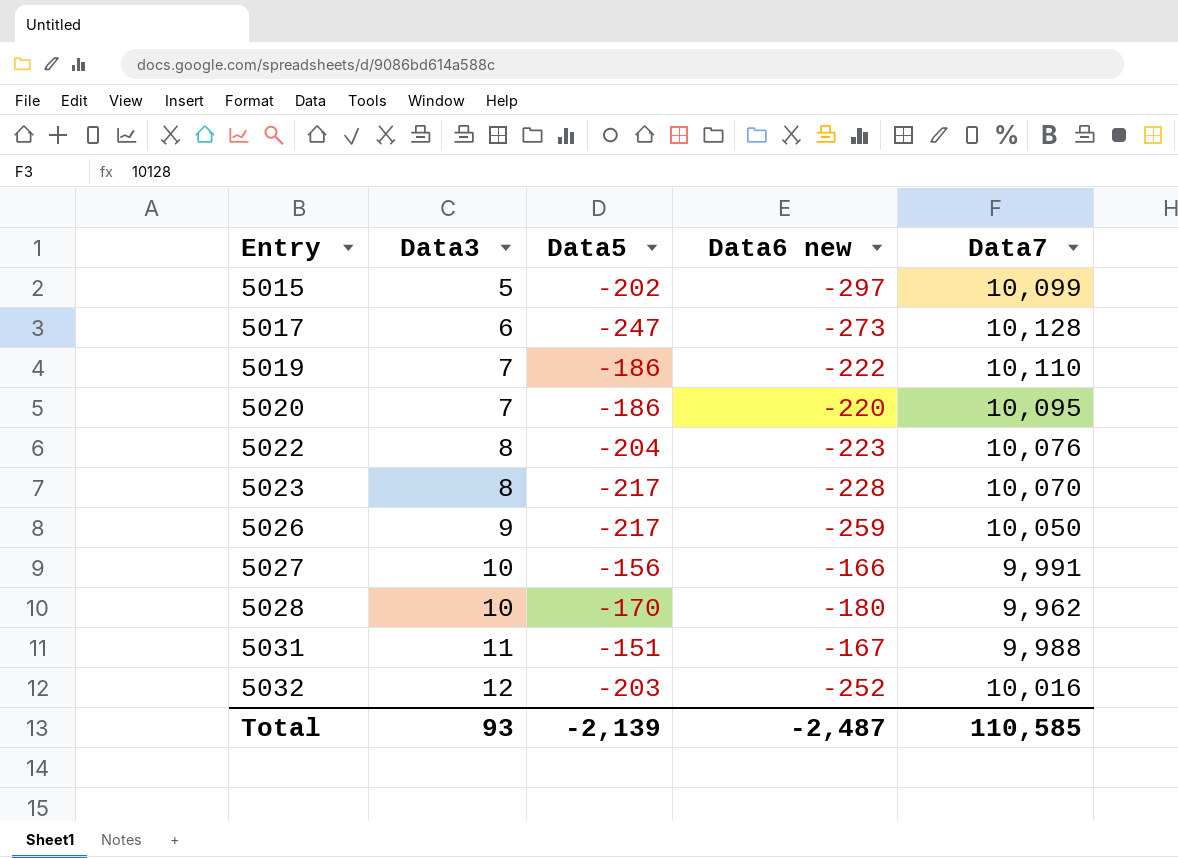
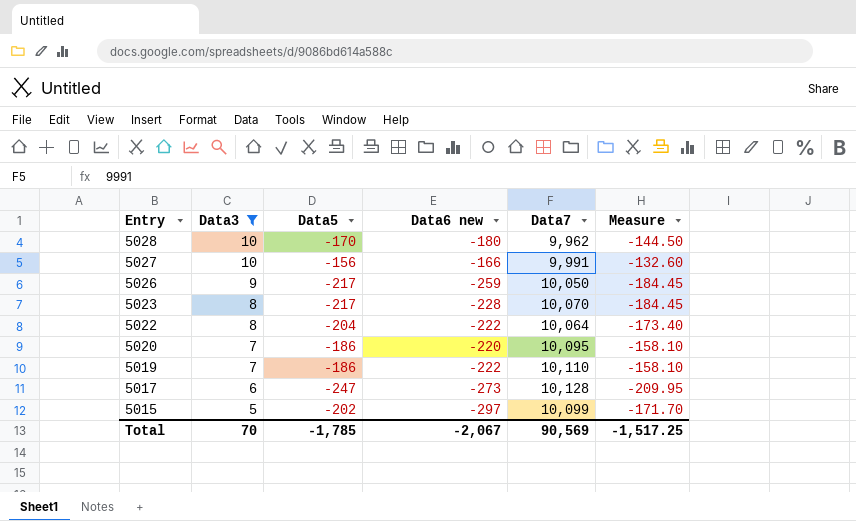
filter: none -> Data3 <= 10
row order: Entry ascending -> Entry descending
column Measure | formula: none -> [Data5] * 0.85
5022 | Data6 new: -223 -> -222
5022 | Data7: 10,076 -> 10,064
Total | Data3: 93 -> 70
Total | Data5: -2,139 -> -1,785
Total | Data6 new: -2,487 -> -2,067
Total | Data7: 110,585 -> 90,569

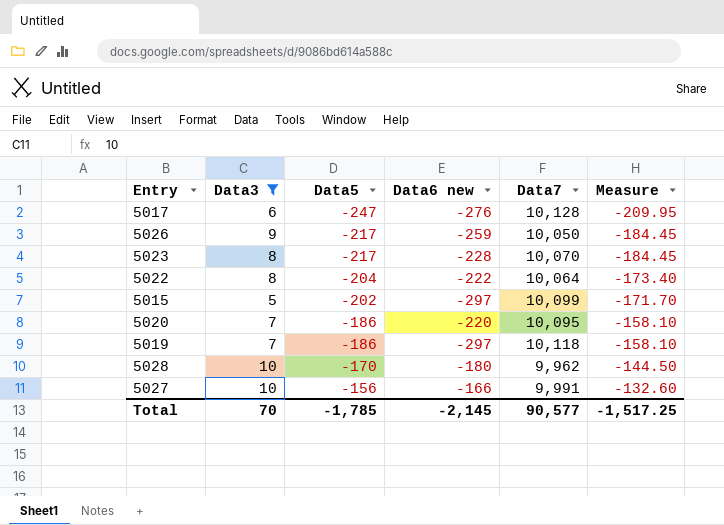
row order: Entry descending -> Data5 ascending
5017 | Data6 new: -273 -> -276
5019 | Data6 new: -222 -> -297
5019 | Data7: 10,110 -> 10,118
Total | Data6 new: -2,067 -> -2,145
Total | Data7: 90,569 -> 90,577

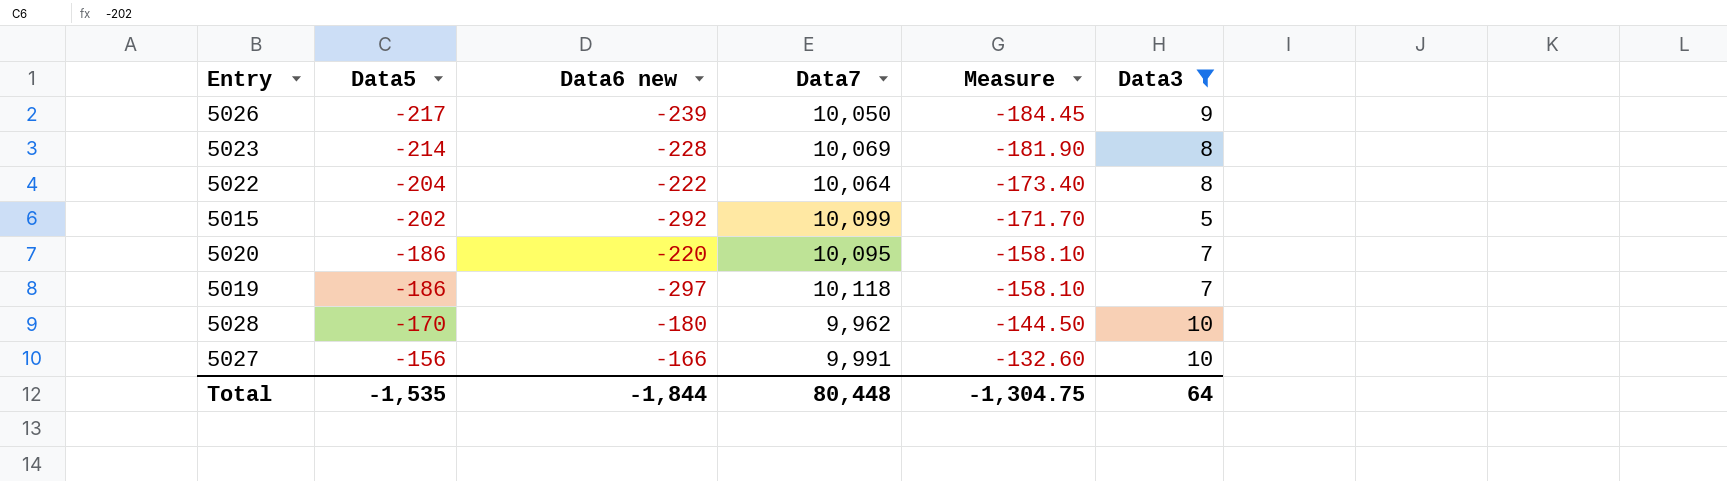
column Data3 | position: 2 -> 6
row 5017: 6 | -247 | -276 | 10,128 | -209.95 -> none
5026 | Data6 new: -259 -> -239
5023 | Data5: -217 -> -214
5023 | Data7: 10,070 -> 10,069
5023 | Measure: -184.45 -> -181.90
5015 | Data6 new: -297 -> -292
Total | Data5: -1,785 -> -1,535
Total | Data6 new: -2,145 -> -1,844
Total | Data7: 90,577 -> 80,448
Total | Measure: -1,517.25 -> -1,304.75
Total | Data3: 70 -> 64

